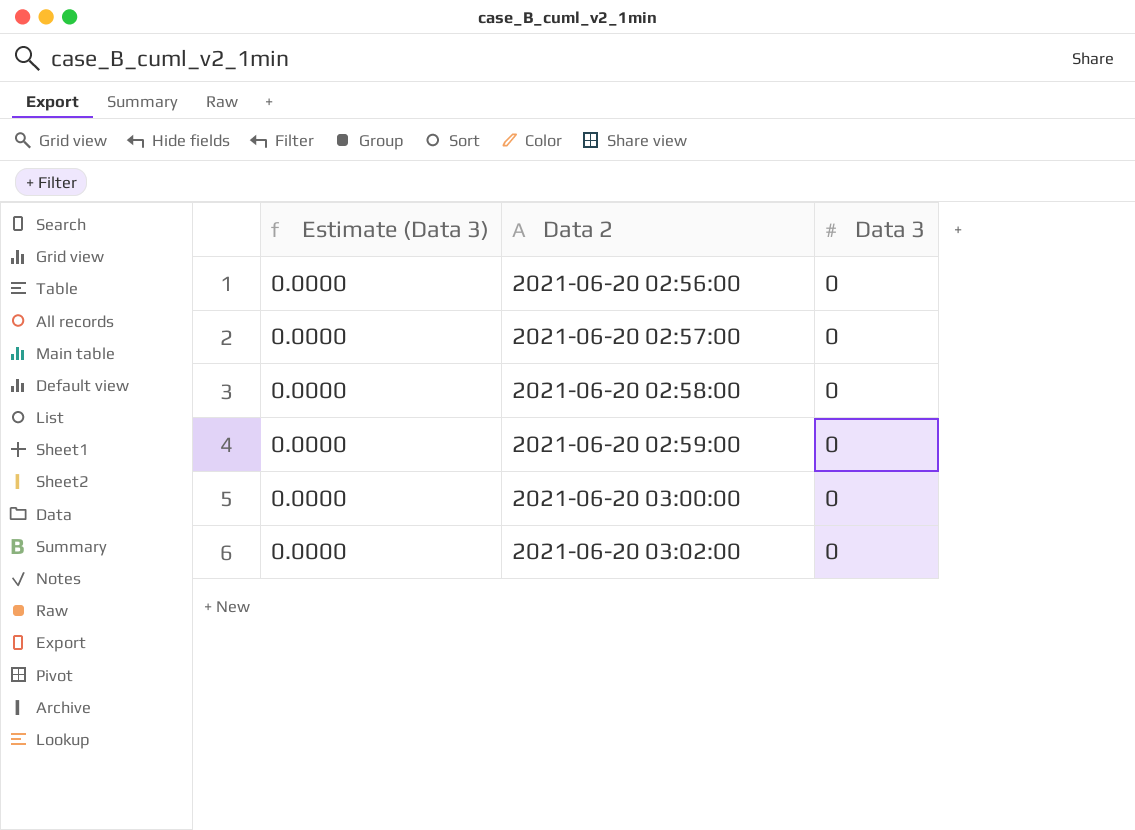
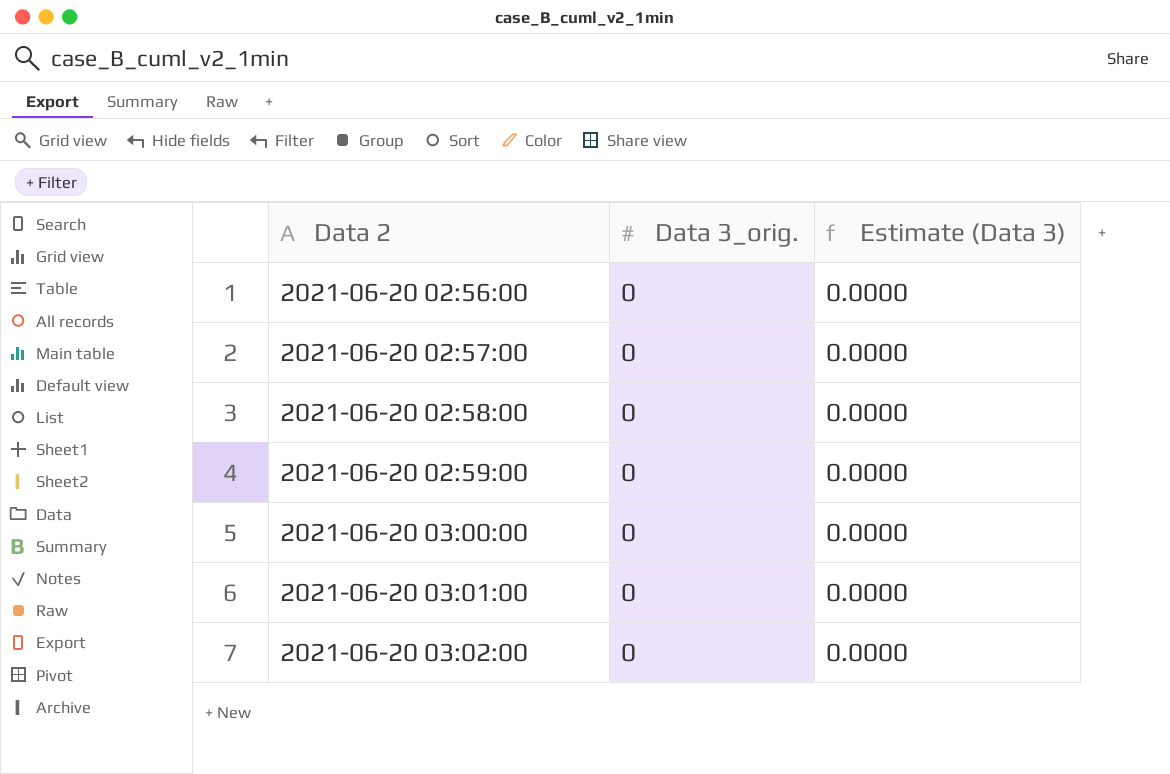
column name: Data 3 -> Data 3_orig.
column Estimate (Data 3) | position: 1 -> 3
row 2021-06-20 03:01:00: none -> 0 | 0.0000

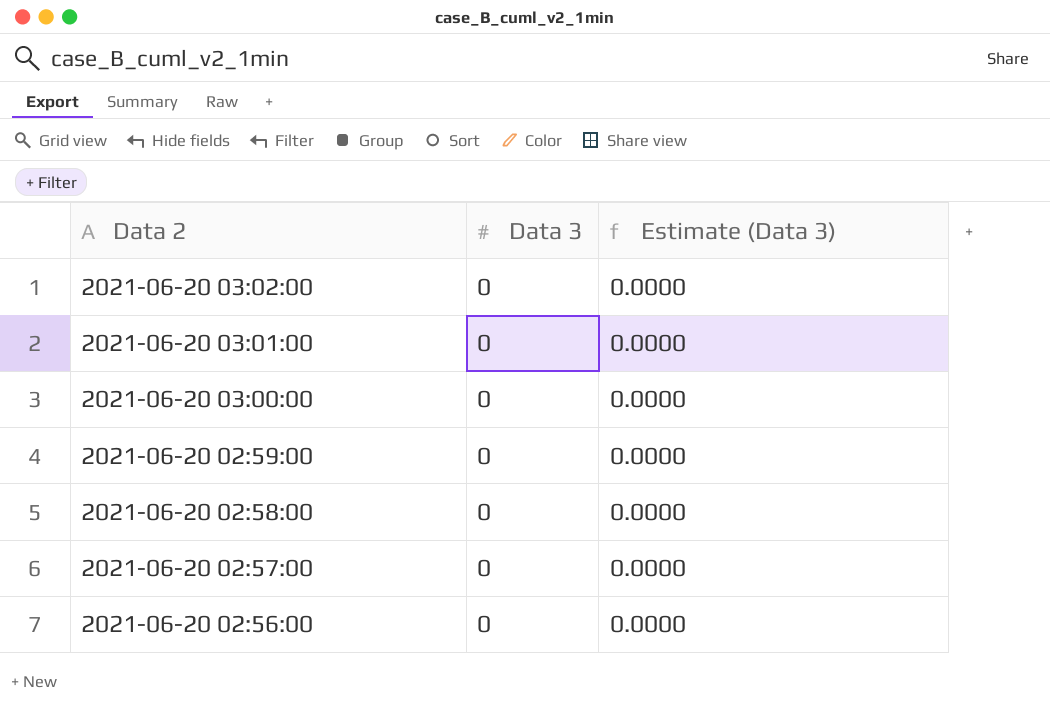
row order: Data 2 ascending -> Data 2 descending
column name: Data 3_orig. -> Data 3

